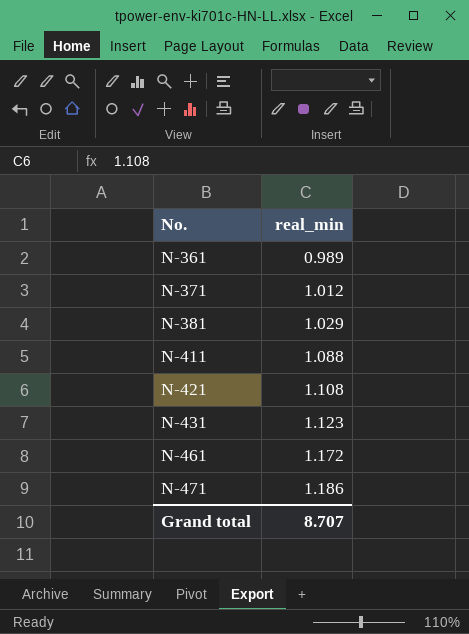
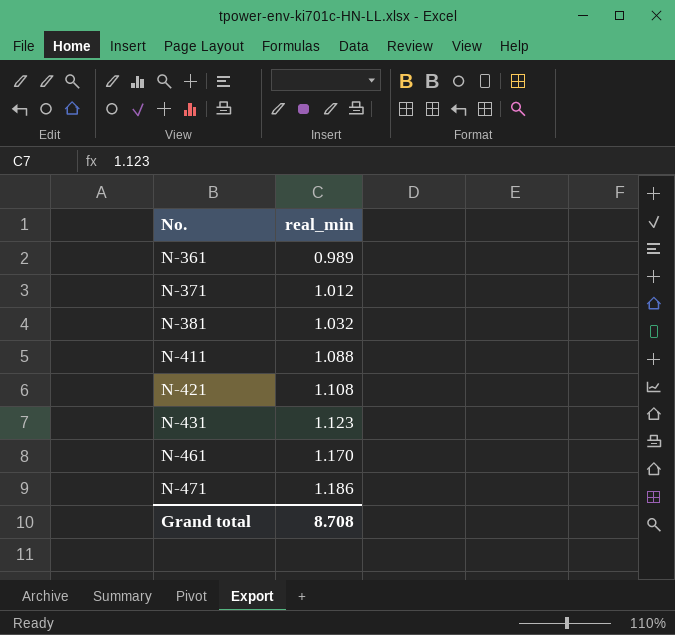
N-381 | real_min: 1.029 -> 1.032
N-461 | real_min: 1.172 -> 1.170
Grand total | real_min: 8.707 -> 8.708

